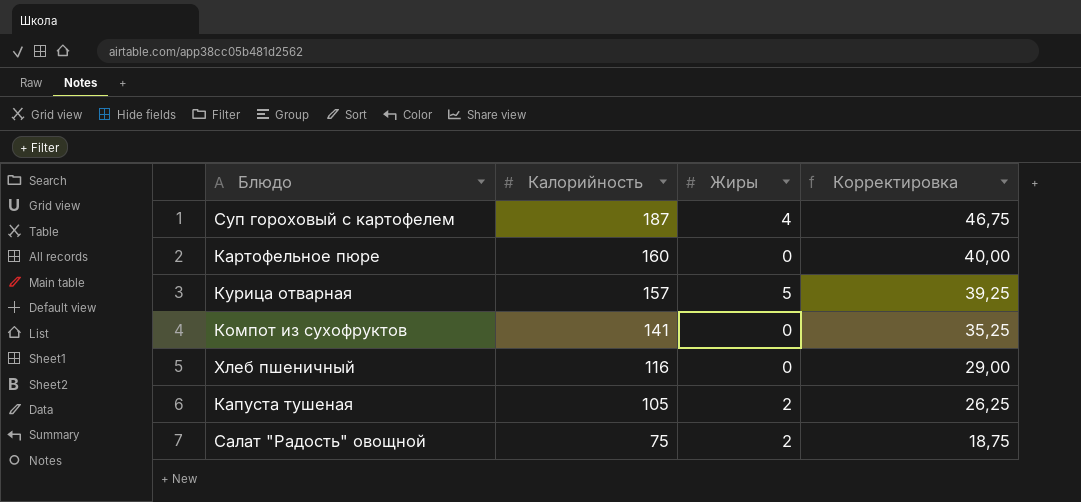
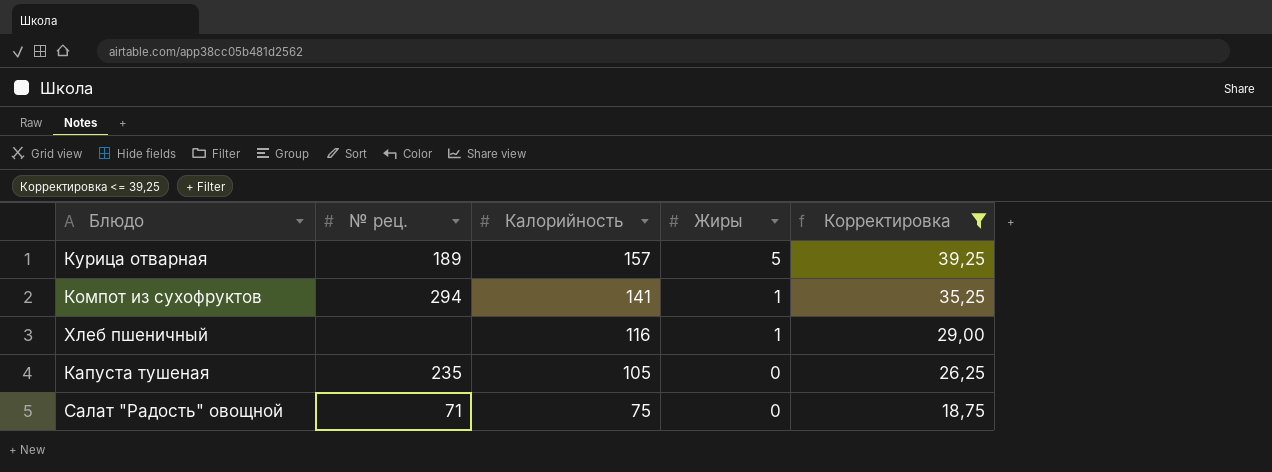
filter: none -> Корректировка <= 39,25
column № рец. | position: none -> 2
Компот из сухофруктов | Жиры: 0 -> 1
Хлеб пшеничный | Жиры: 0 -> 1
Капуста тушеная | Жиры: 2 -> 0
Салат "Радость" овощной | Жиры: 2 -> 0

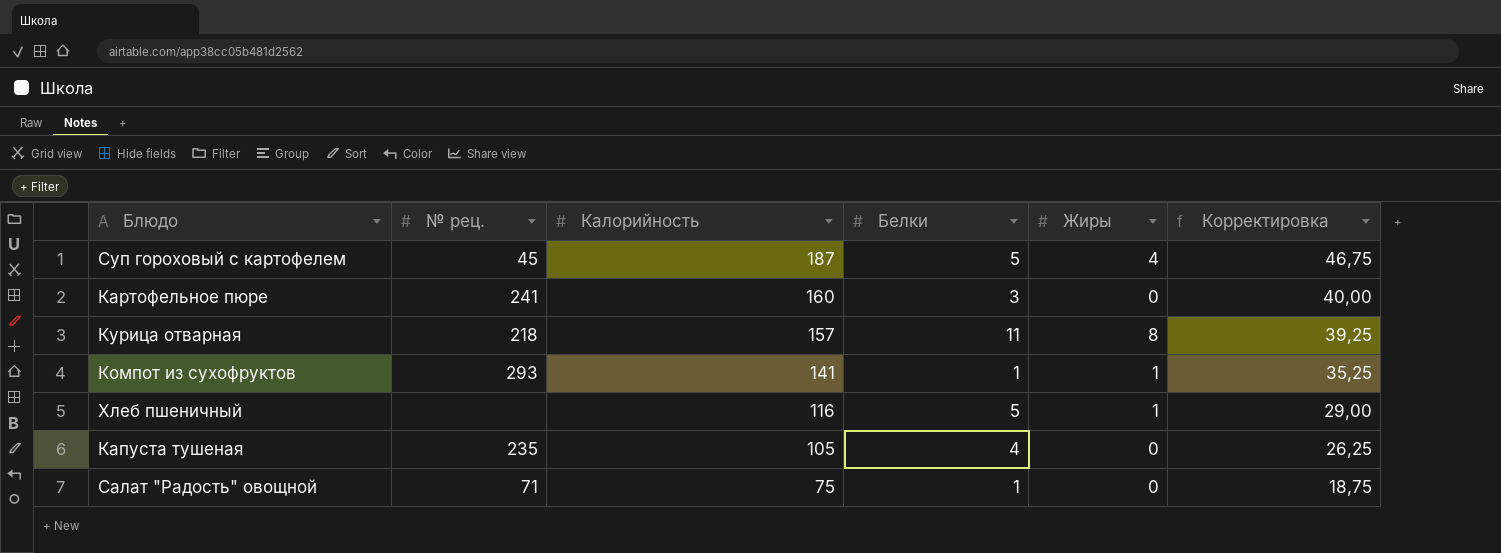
filter: Корректировка <= 39,25 -> none
column Белки | position: none -> 4
Курица отварная | № рец.: 189 -> 218
Курица отварная | Жиры: 5 -> 8
Компот из сухофруктов | № рец.: 294 -> 293

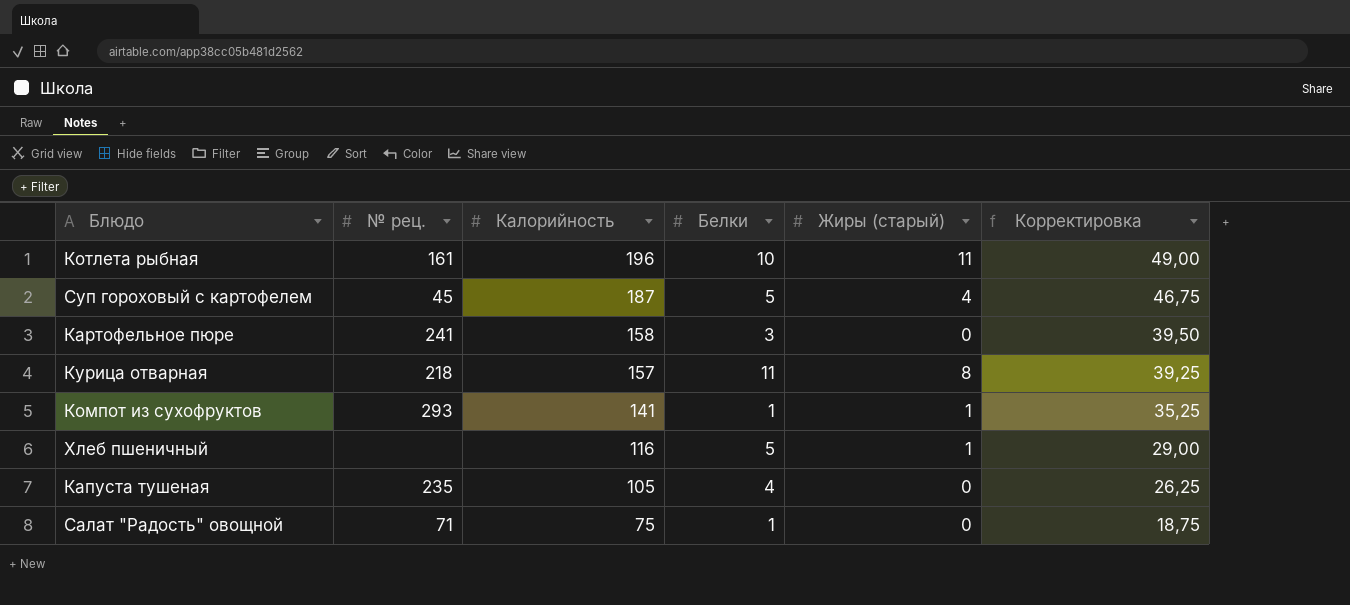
column name: Жиры -> Жиры (старый)
row Котлета рыбная: none -> 161 | 196 | 10 | 11 | 49,00
Картофельное пюре | Калорийность: 160 -> 158
Картофельное пюре | Корректировка: 40,00 -> 39,50

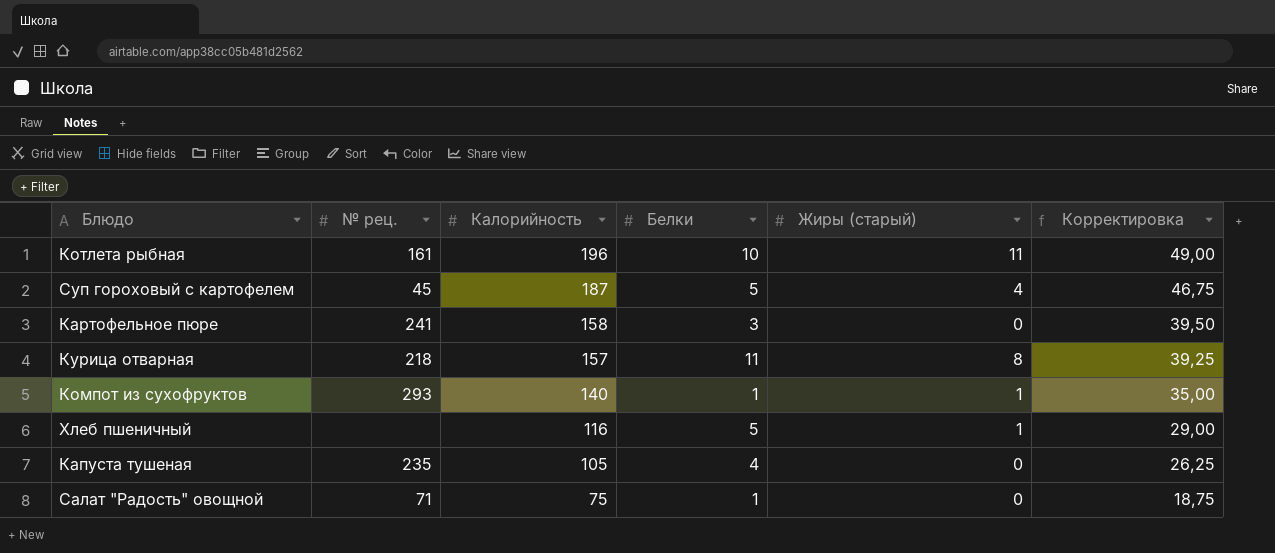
Компот из сухофруктов | Калорийность: 141 -> 140
Компот из сухофруктов | Корректировка: 35,25 -> 35,00

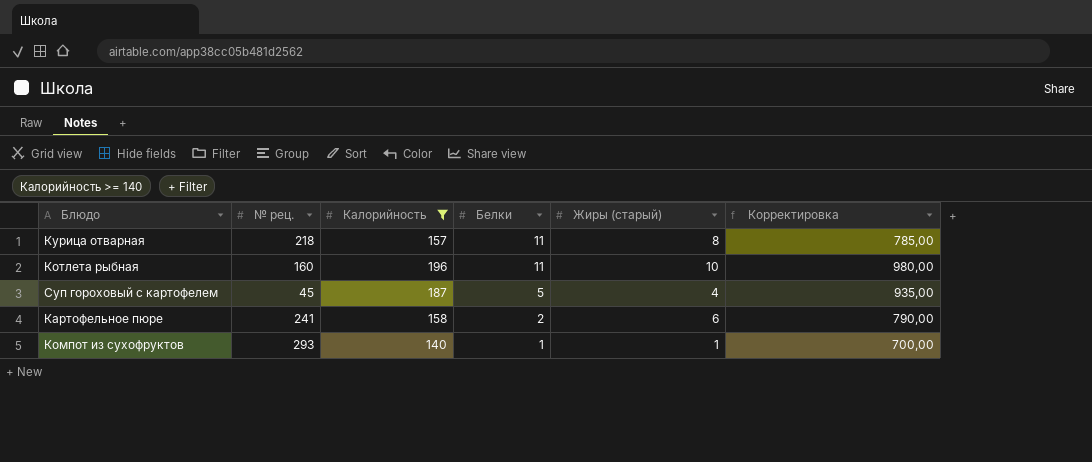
filter: none -> Калорийность >= 140
row order: Калорийность descending -> Белки descending
column Корректировка | formula: [Калорийность] * 0,25 -> [Калорийность] * 5
Котлета рыбная | № рец.: 161 -> 160
Котлета рыбная | Белки: 10 -> 11
Котлета рыбная | Жиры (старый): 11 -> 10
Картофельное пюре | Белки: 3 -> 2
Картофельное пюре | Жиры (старый): 0 -> 6

